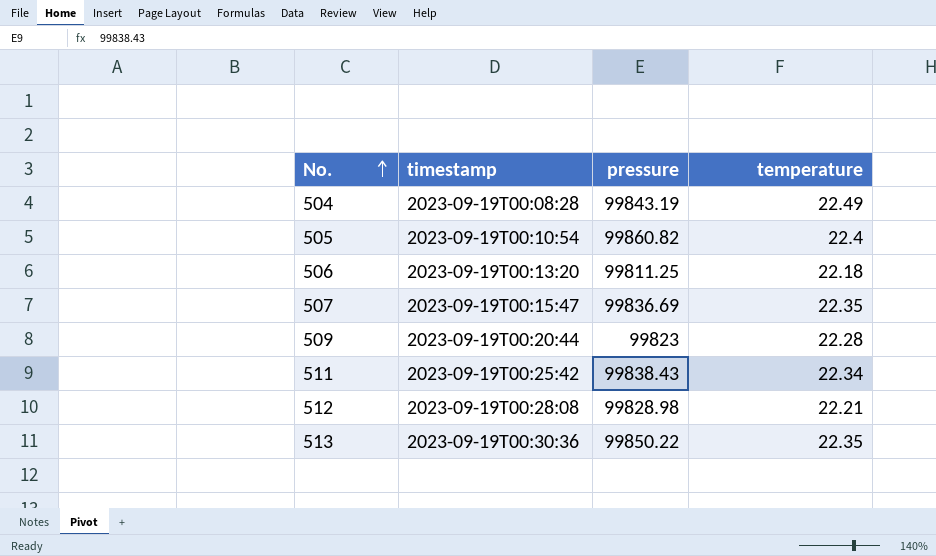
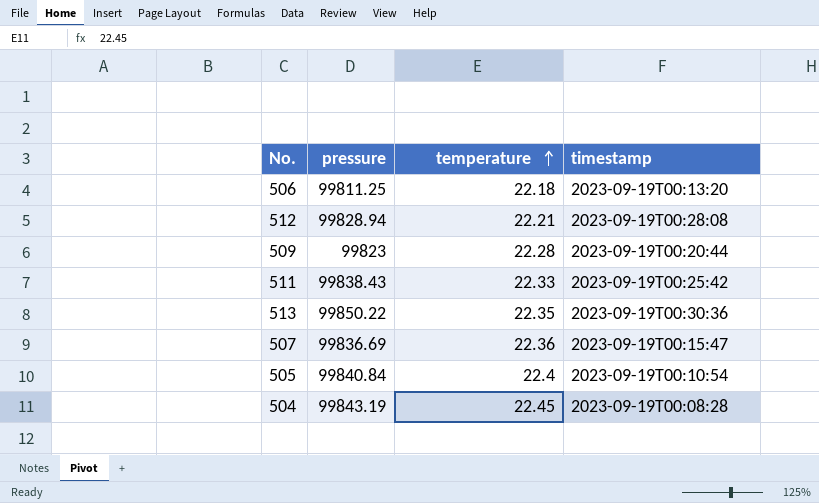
row order: No. ascending -> temperature ascending
column timestamp | position: 2 -> 4
512 | pressure: 99828.98 -> 99828.94
511 | temperature: 22.34 -> 22.33
507 | temperature: 22.35 -> 22.36
505 | pressure: 99860.82 -> 99840.84
504 | temperature: 22.49 -> 22.45

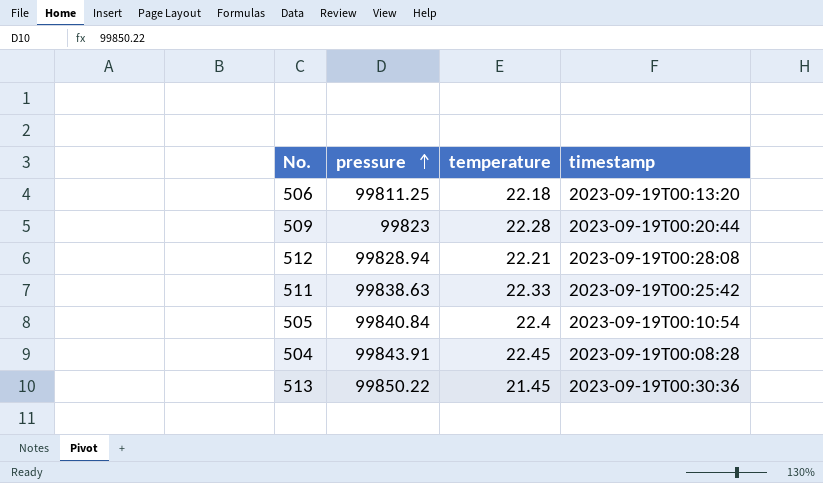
row order: temperature ascending -> pressure ascending
row 507: 99836.69 | 22.36 | 2023-09-19T00:15:47 -> none
511 | pressure: 99838.43 -> 99838.63
504 | pressure: 99843.19 -> 99843.91
513 | temperature: 22.35 -> 21.45

